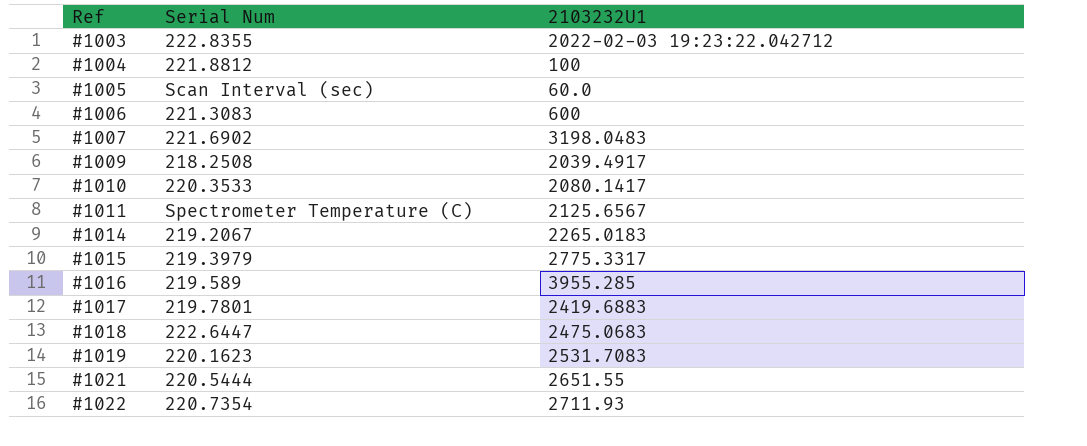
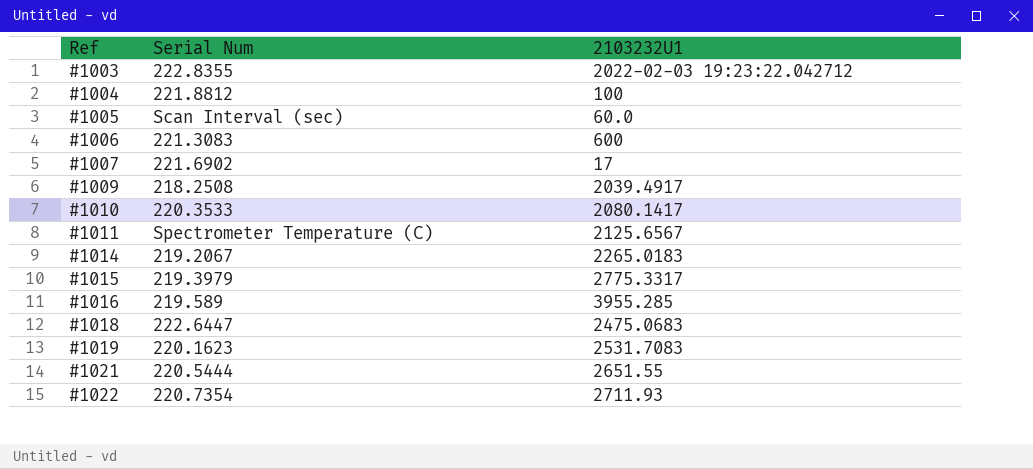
row #1017: 219.7801 | 2419.6883 -> none
#1007 | 2103232U1: 3198.0483 -> 17

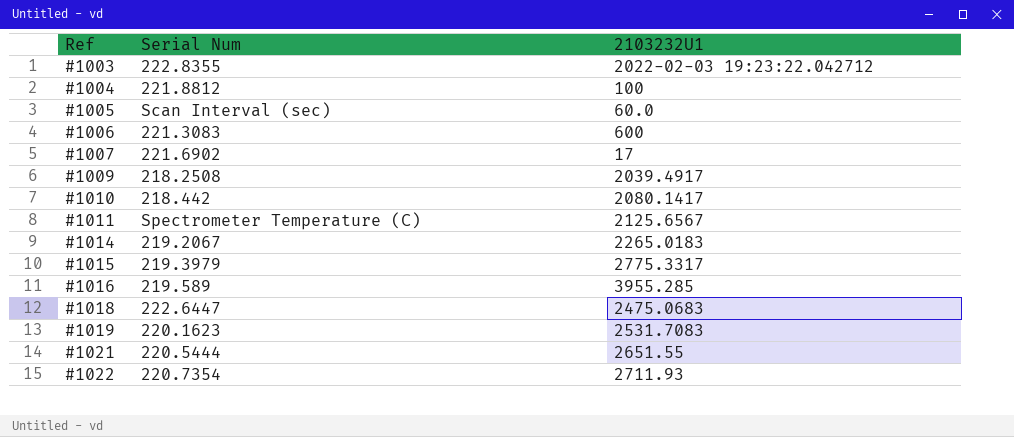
#1010 | Serial Num: 220.3533 -> 218.442

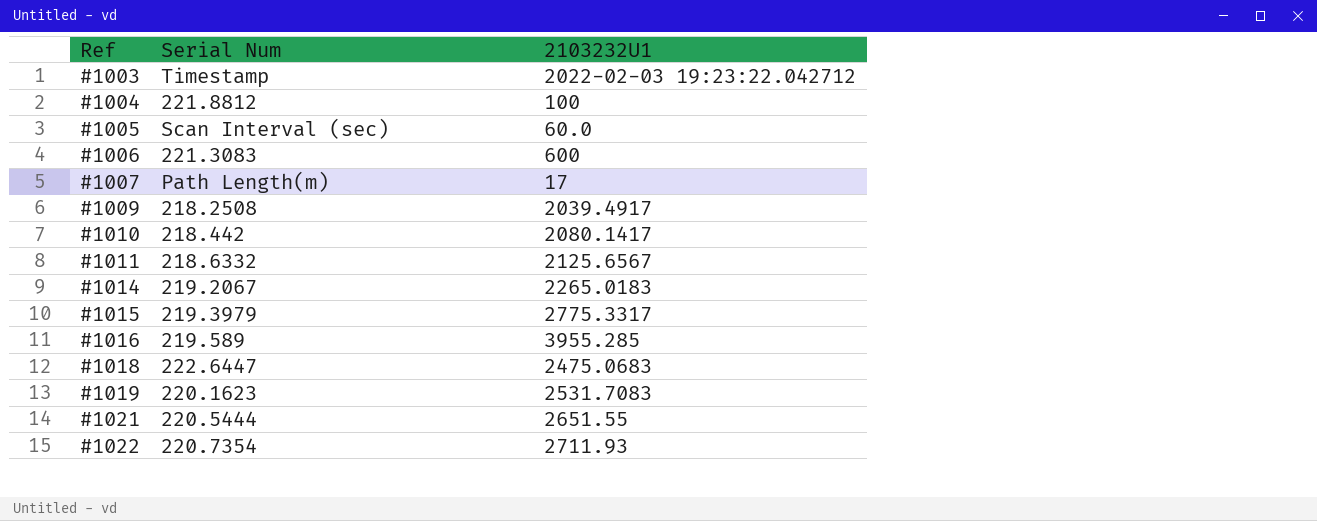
#1003 | Serial Num: 222.8355 -> Timestamp
#1007 | Serial Num: 221.6902 -> Path Length(m)
#1011 | Serial Num: Spectrometer Temperature (C) -> 218.6332

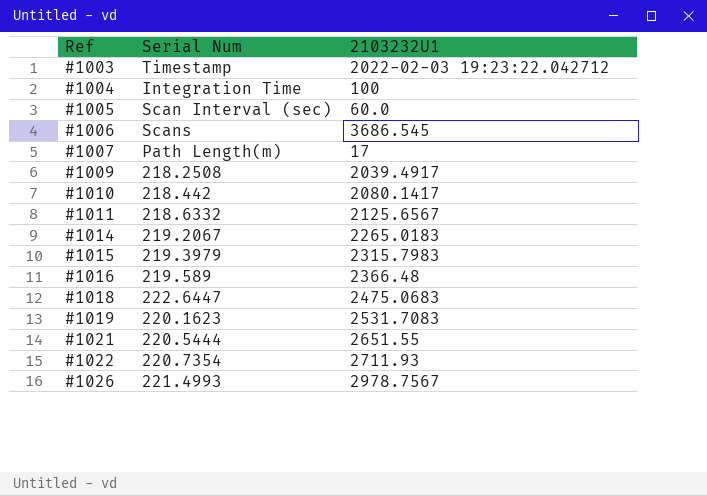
#1004 | Serial Num: 221.8812 -> Integration Time
#1006 | Serial Num: 221.3083 -> Scans
#1006 | 2103232U1: 600 -> 3686.545
#1015 | 2103232U1: 2775.3317 -> 2315.7983
#1016 | 2103232U1: 3955.285 -> 2366.48
row #1026: none -> 221.4993 | 2978.7567

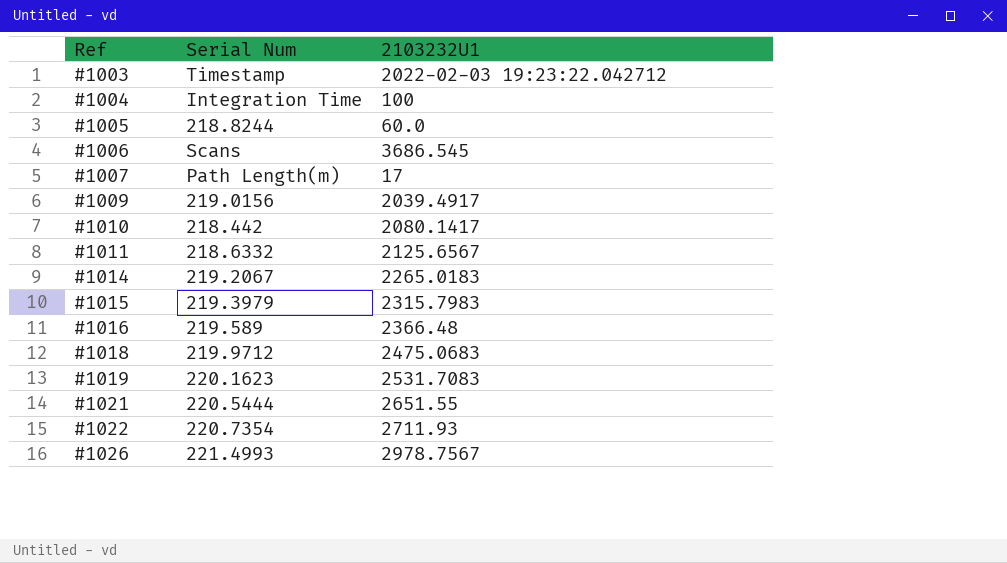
#1005 | Serial Num: Scan Interval (sec) -> 218.8244
#1009 | Serial Num: 218.2508 -> 219.0156
#1018 | Serial Num: 222.6447 -> 219.9712

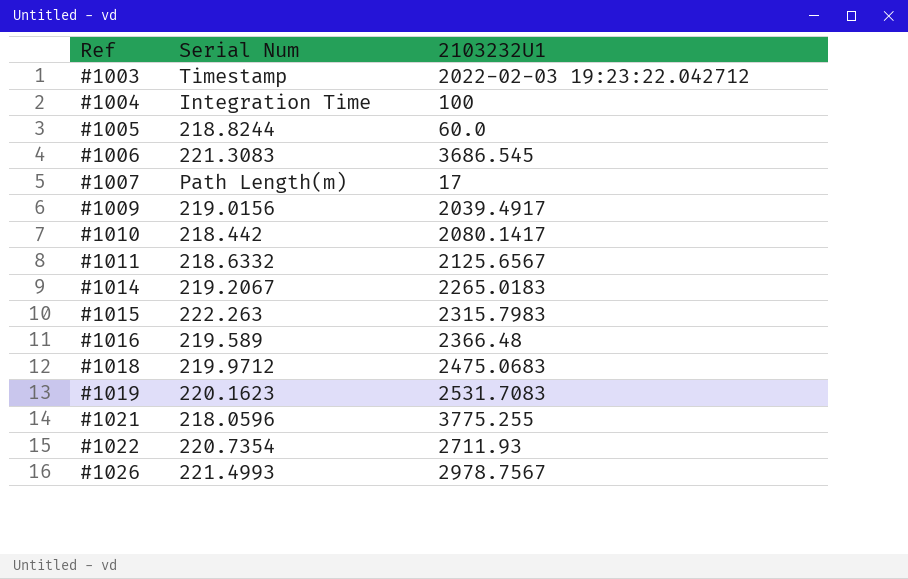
#1006 | Serial Num: Scans -> 221.3083
#1015 | Serial Num: 219.3979 -> 222.263
#1021 | Serial Num: 220.5444 -> 218.0596
#1021 | 2103232U1: 2651.55 -> 3775.255

